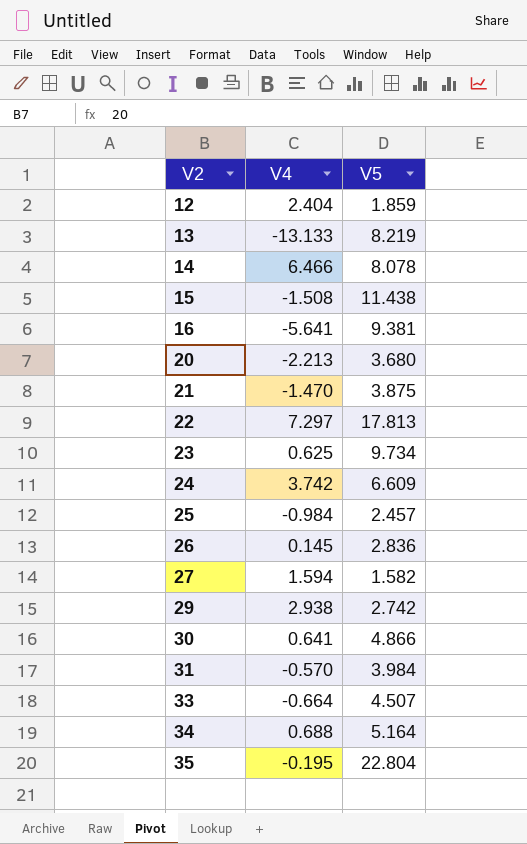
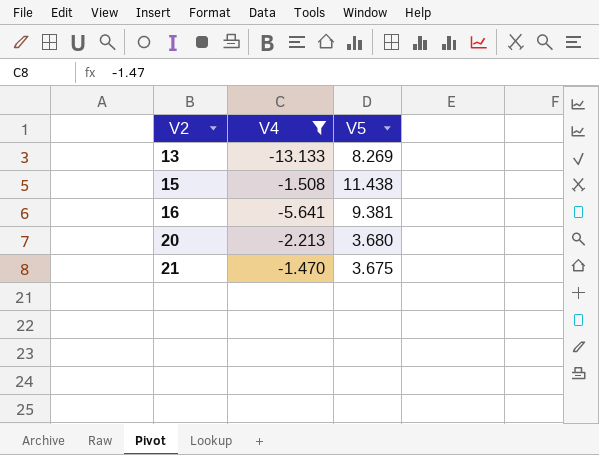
filter: none -> V4 <= -1.470
13 | V5: 8.219 -> 8.269
21 | V5: 3.875 -> 3.675

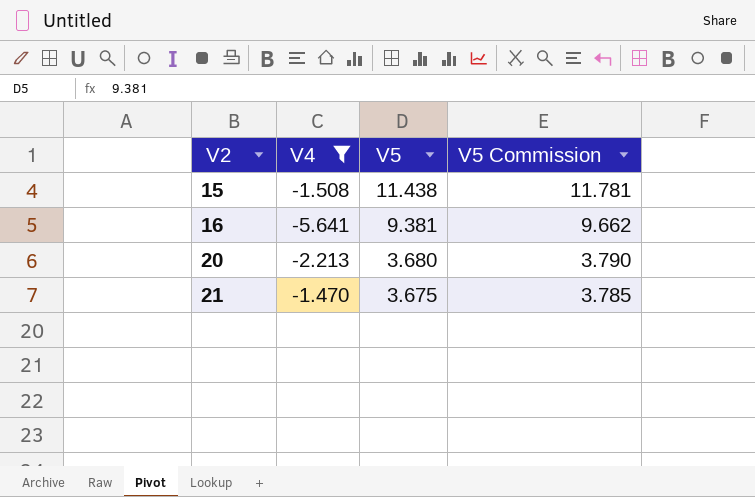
column V5 Commission | formula: none -> [V5] * 1.03
row 13: -13.133 | 8.269 -> none

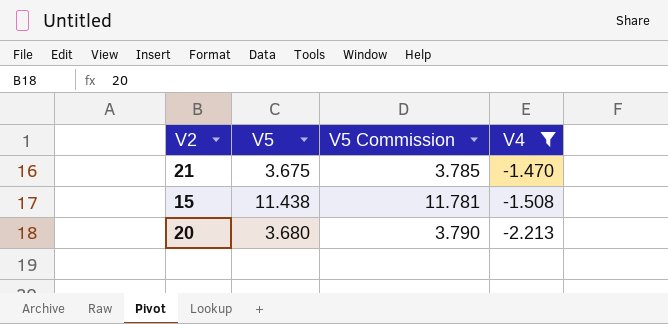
row order: V2 ascending -> V4 descending
column V4 | position: 2 -> 4
row 16: -5.641 | 9.381 | 9.662 -> none

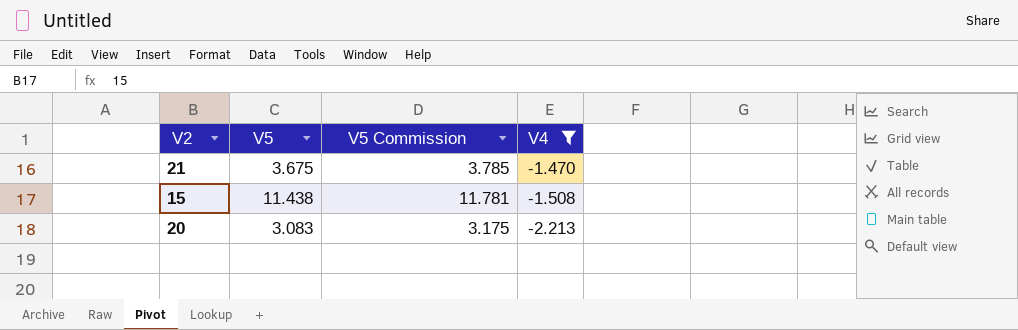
20 | V5: 3.680 -> 3.083
20 | V5 Commission: 3.790 -> 3.175

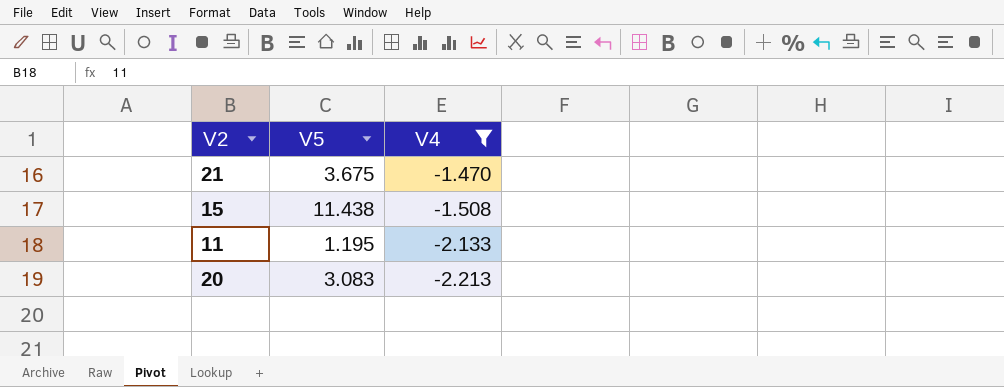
column V5 Commission | formula: [V5] * 1.03 -> none
row 11: none -> 1.195 | -2.133

